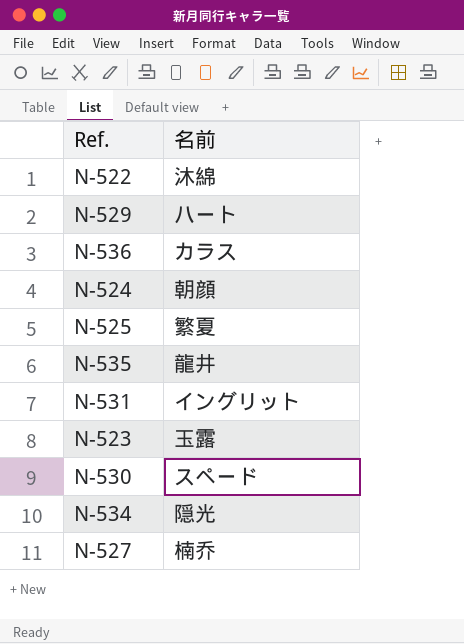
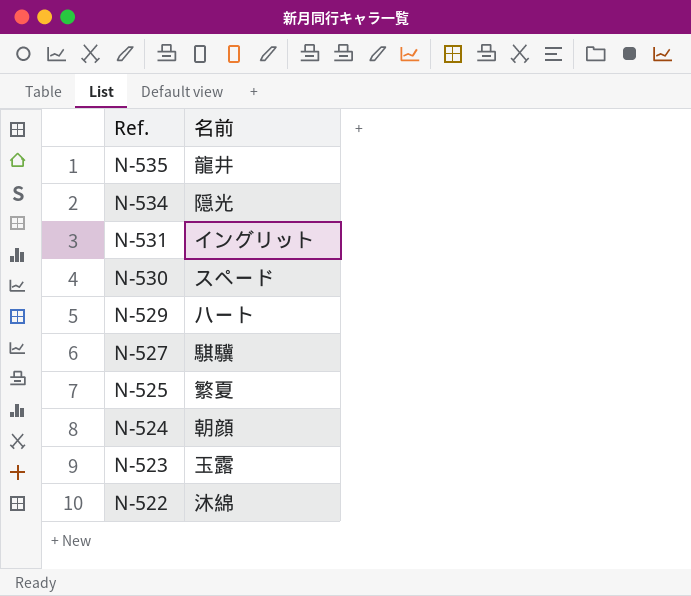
row order: none -> Ref. descending
row N-536: カラス -> none
N-527 | 名前: 楠乔 -> 騏驥

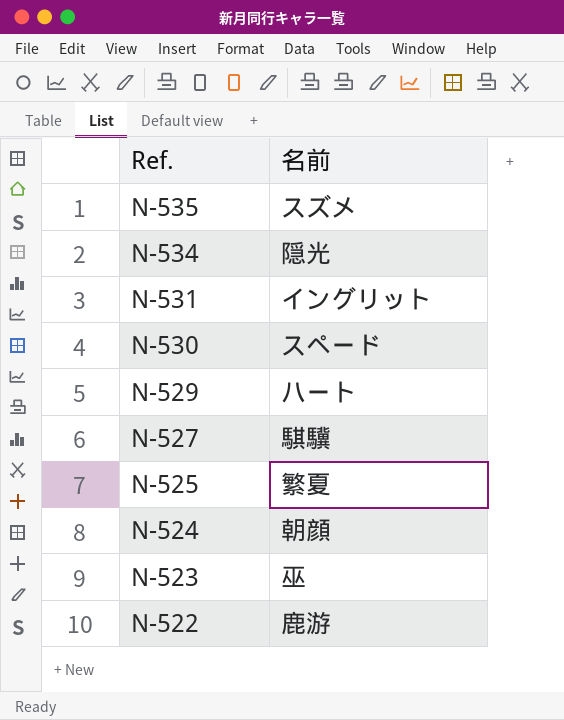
N-535 | 名前: 龍井 -> スズメ
N-523 | 名前: 玉露 -> 巫
N-522 | 名前: 沐綿 -> 鹿游

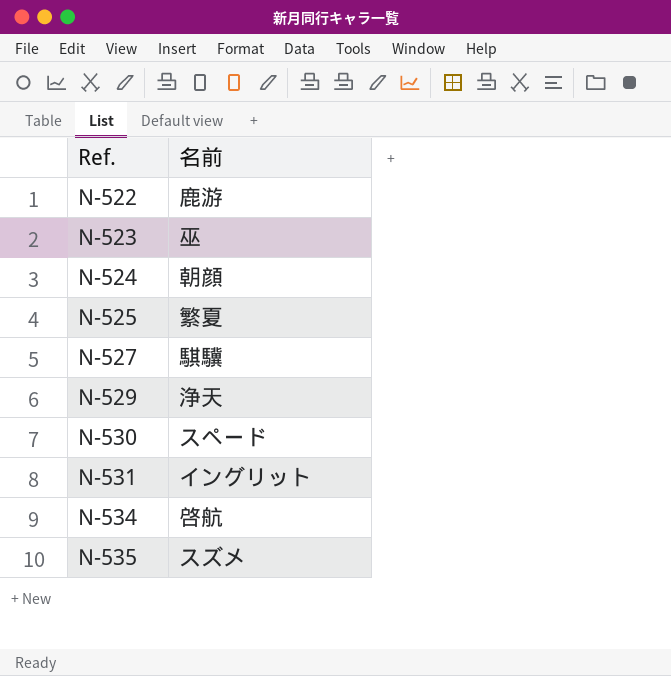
row order: Ref. descending -> Ref. ascending
N-529 | 名前: ハート -> 浄天
N-534 | 名前: 隠光 -> 啓航

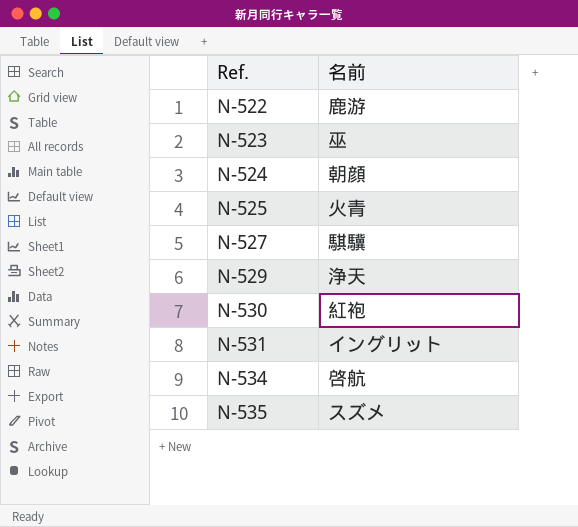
N-525 | 名前: 繁夏 -> 火青
N-530 | 名前: スペード -> 紅袍

